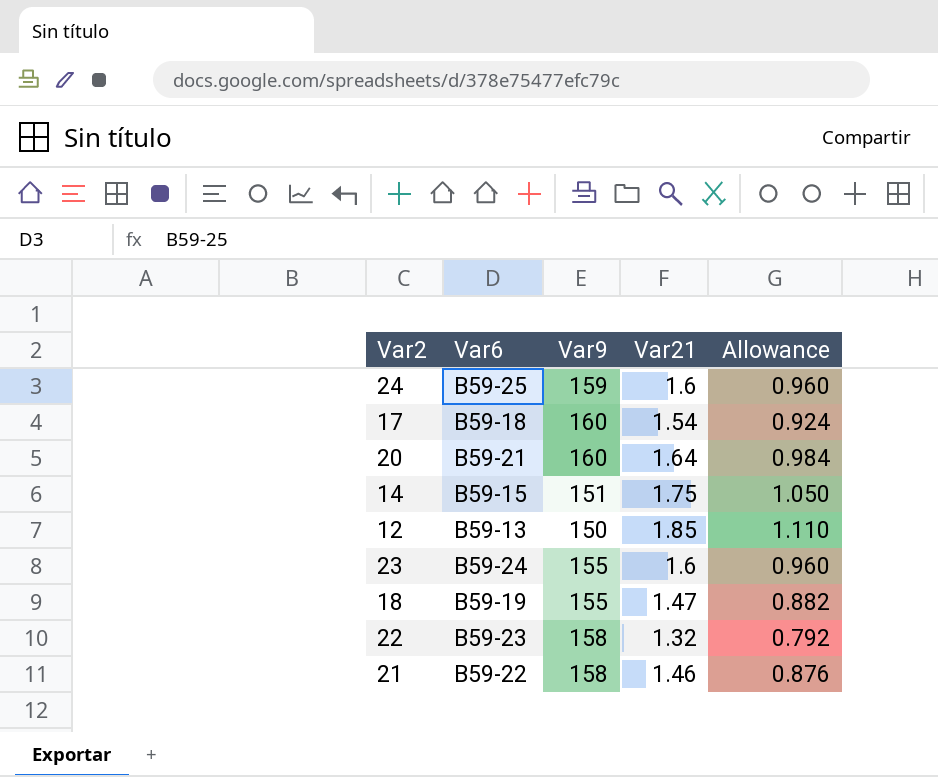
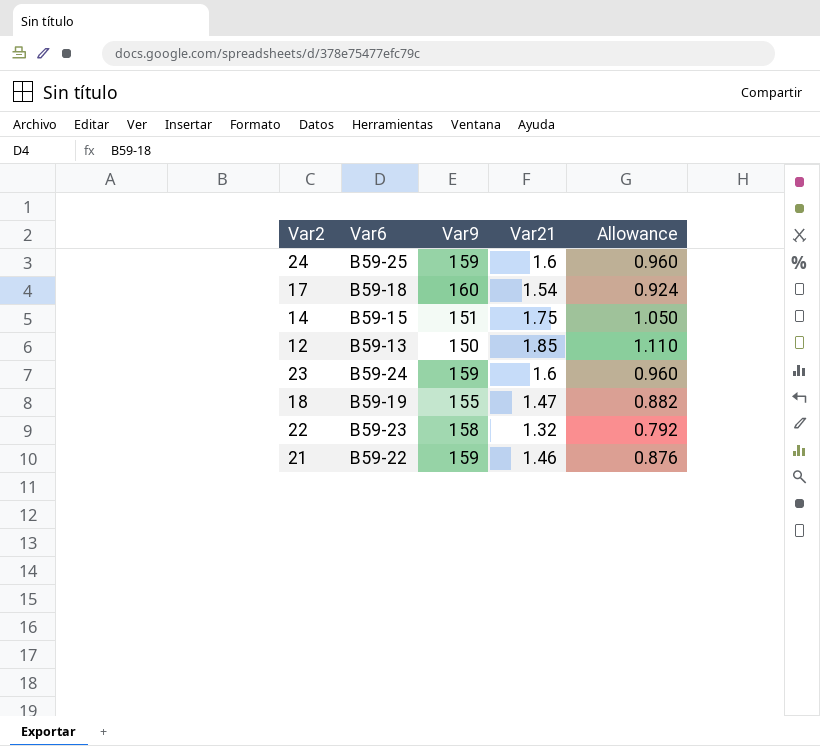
row 20: В59-21 | 160 | 1.64 | 0.984 -> none
23 | Var9: 155 -> 159
21 | Var9: 158 -> 159

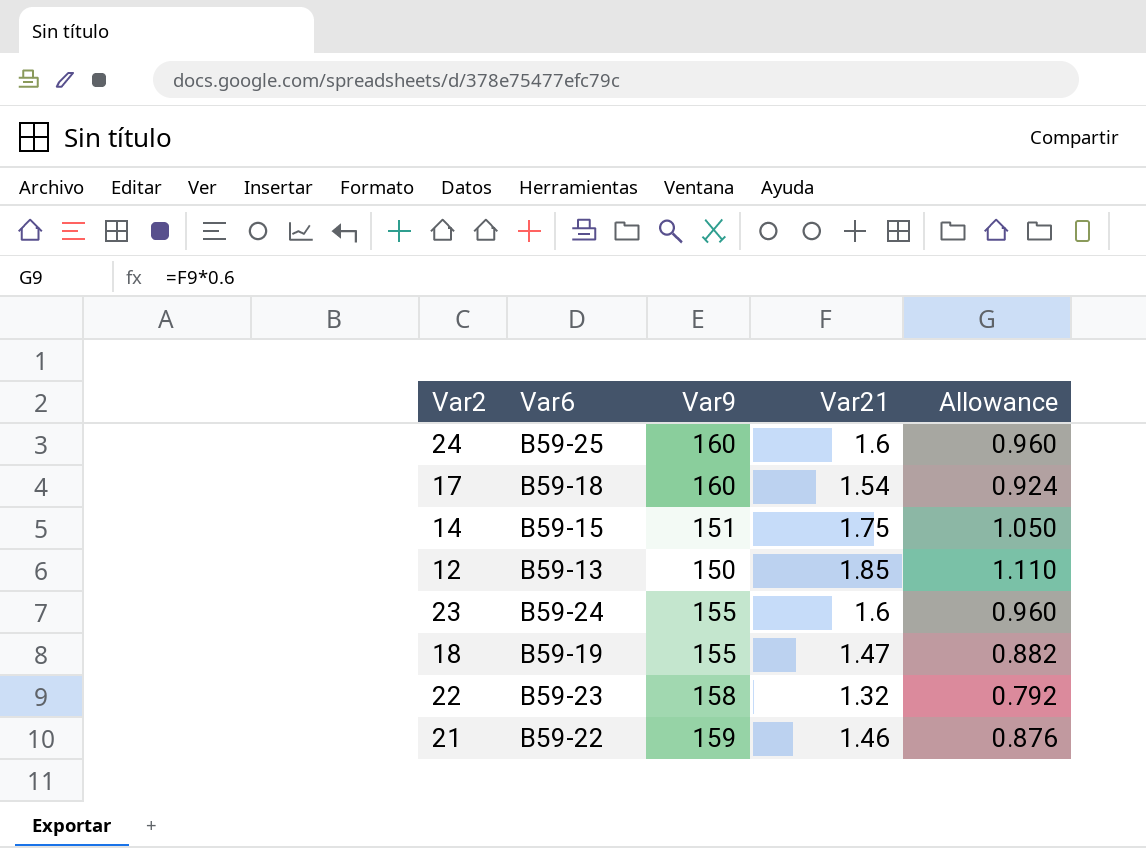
24 | Var9: 159 -> 160
23 | Var9: 159 -> 155

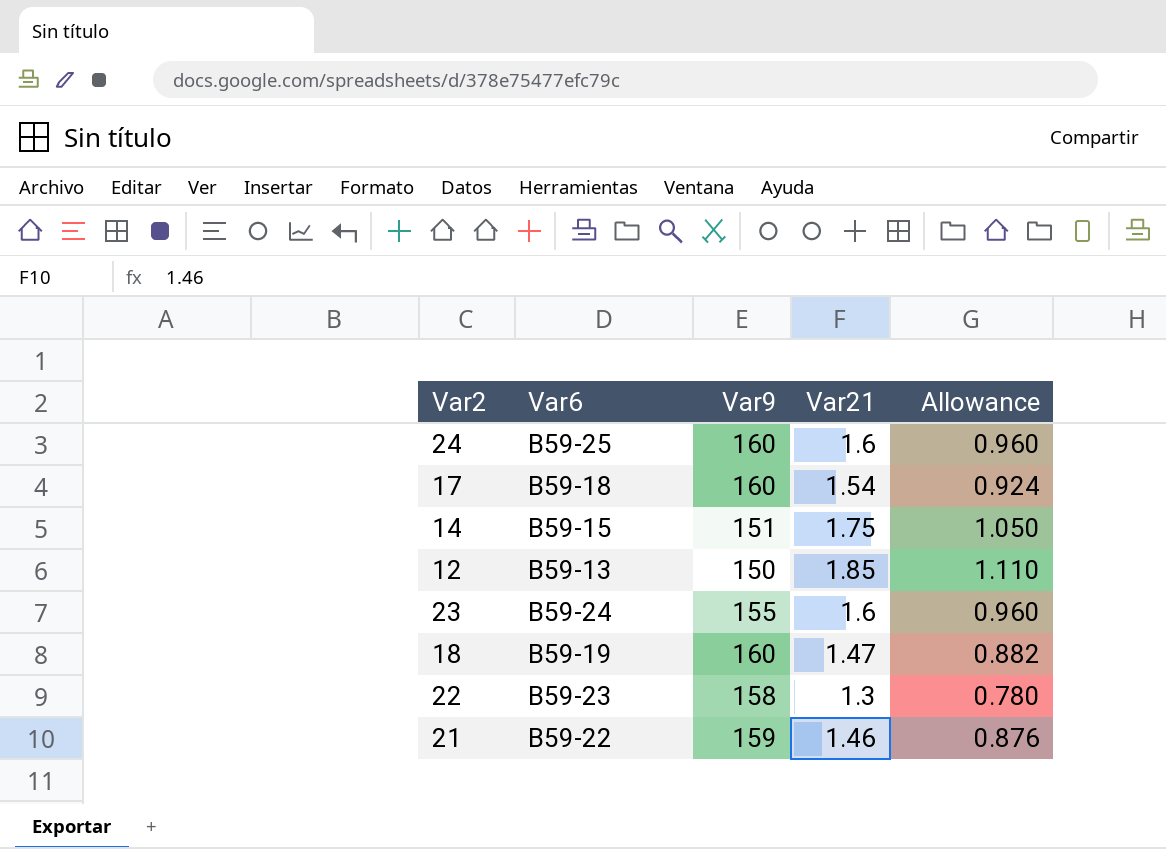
18 | Var9: 155 -> 160
22 | Var21: 1.32 -> 1.3
22 | Allowance: 0.792 -> 0.780

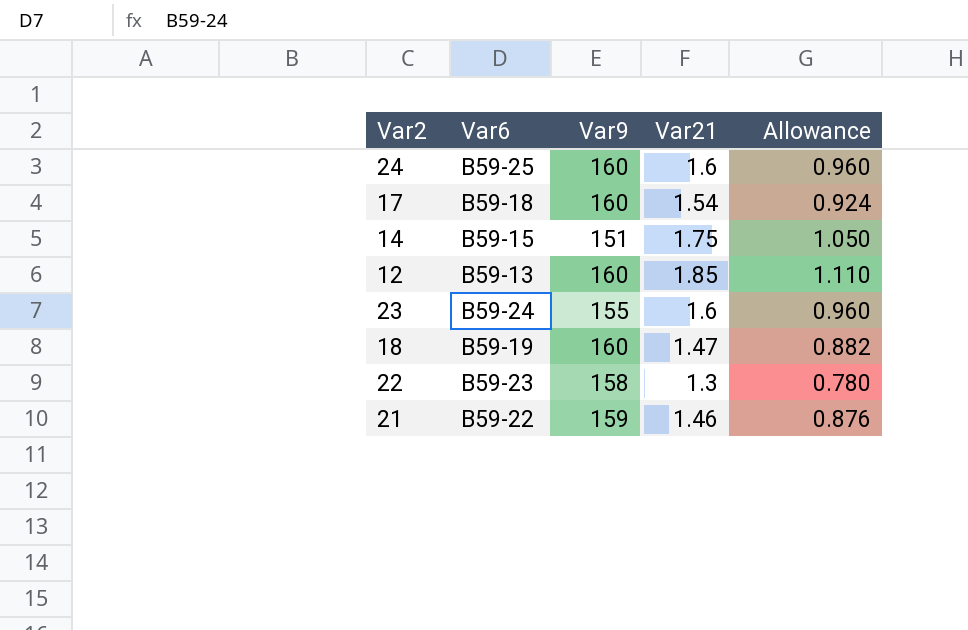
12 | Var9: 150 -> 160

